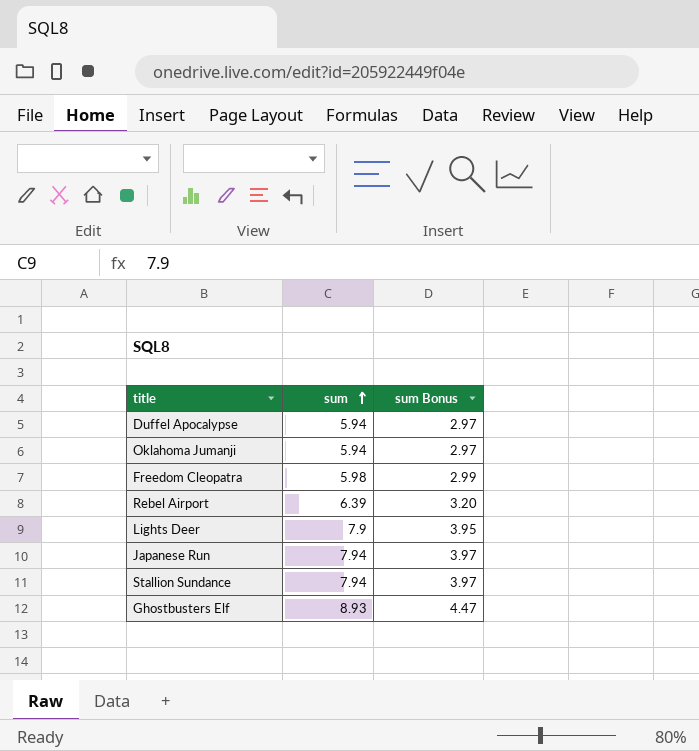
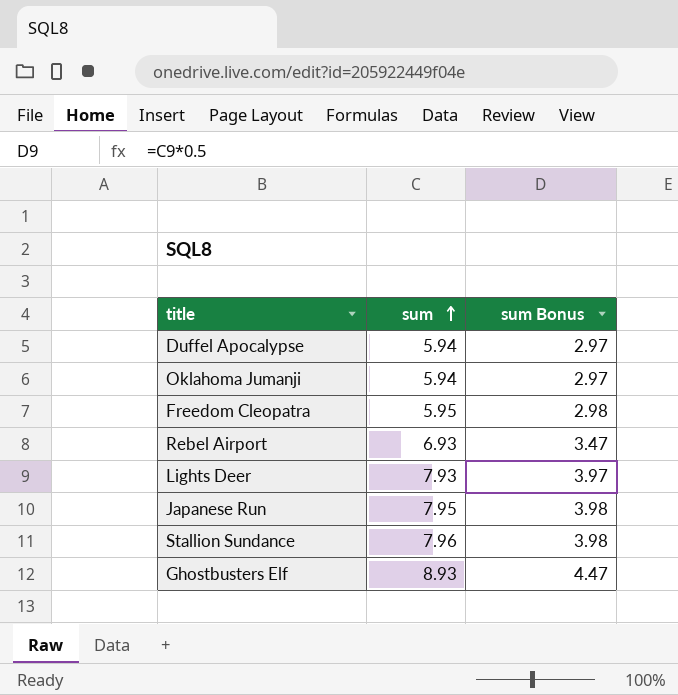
Freedom Cleopatra | sum: 5.98 -> 5.95
Freedom Cleopatra | sum Bonus: 2.99 -> 2.98
Rebel Airport | sum: 6.39 -> 6.93
Rebel Airport | sum Bonus: 3.20 -> 3.47
Lights Deer | sum: 7.9 -> 7.93
Lights Deer | sum Bonus: 3.95 -> 3.97
Japanese Run | sum: 7.94 -> 7.95
Japanese Run | sum Bonus: 3.97 -> 3.98
Stallion Sundance | sum: 7.94 -> 7.96
Stallion Sundance | sum Bonus: 3.97 -> 3.98

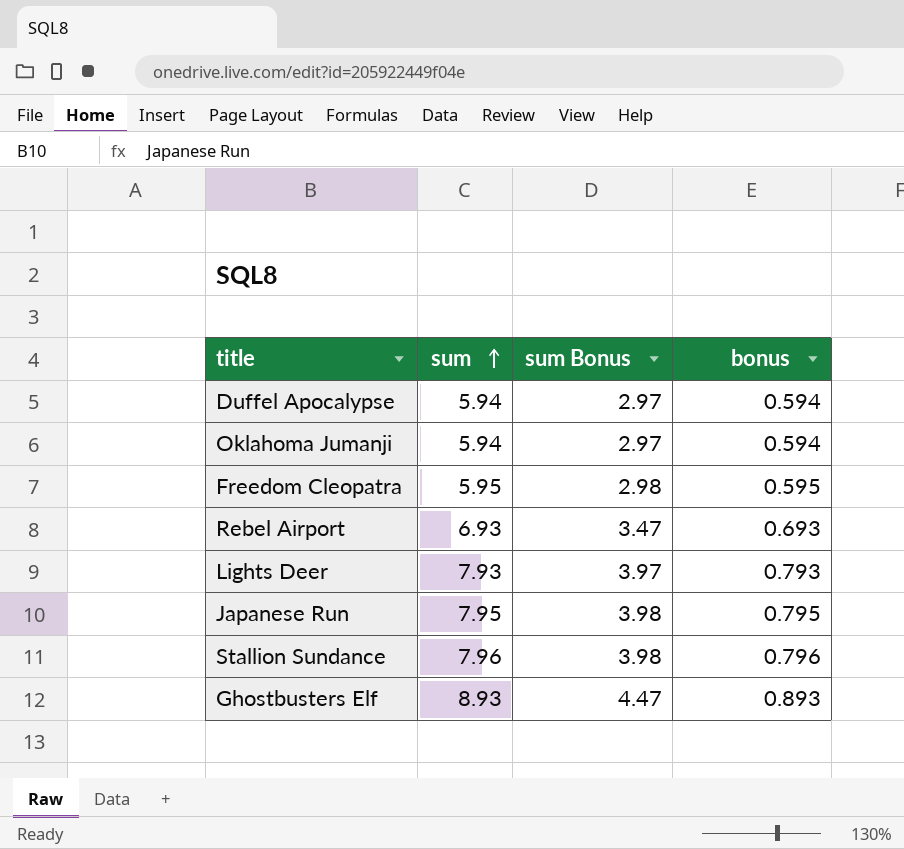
column bonus | formula: none -> [sum] * 0.1

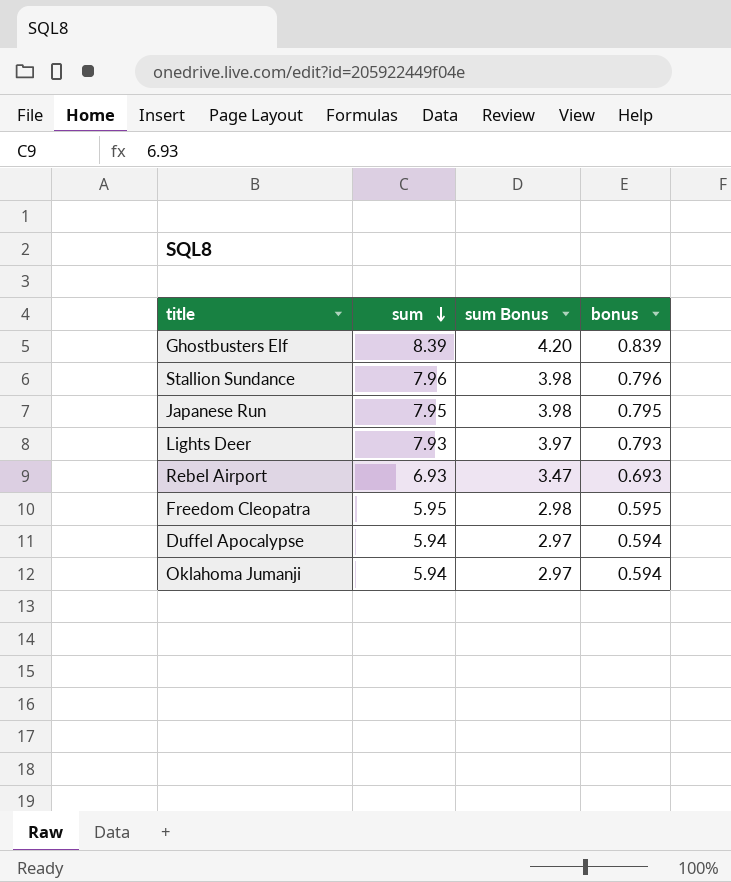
row order: sum ascending -> sum descending
Ghostbusters Elf | sum: 8.93 -> 8.39
Ghostbusters Elf | sum Bonus: 4.47 -> 4.20
Ghostbusters Elf | bonus: 0.893 -> 0.839

